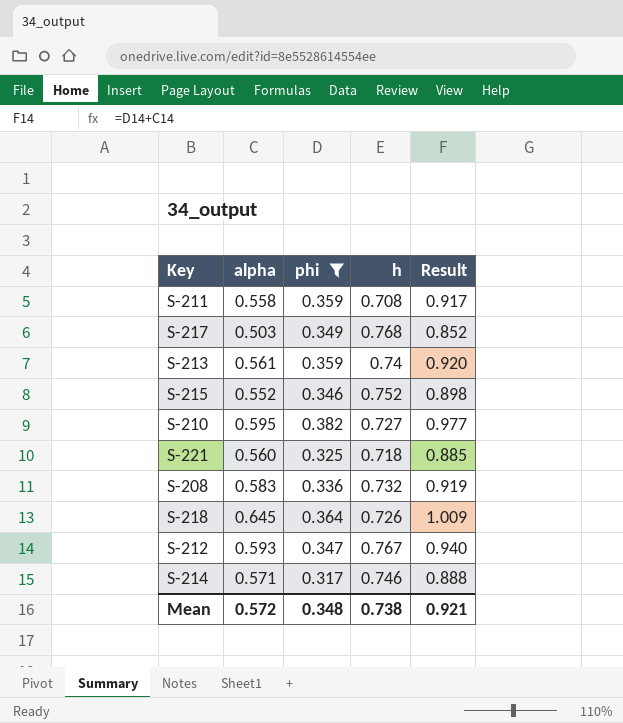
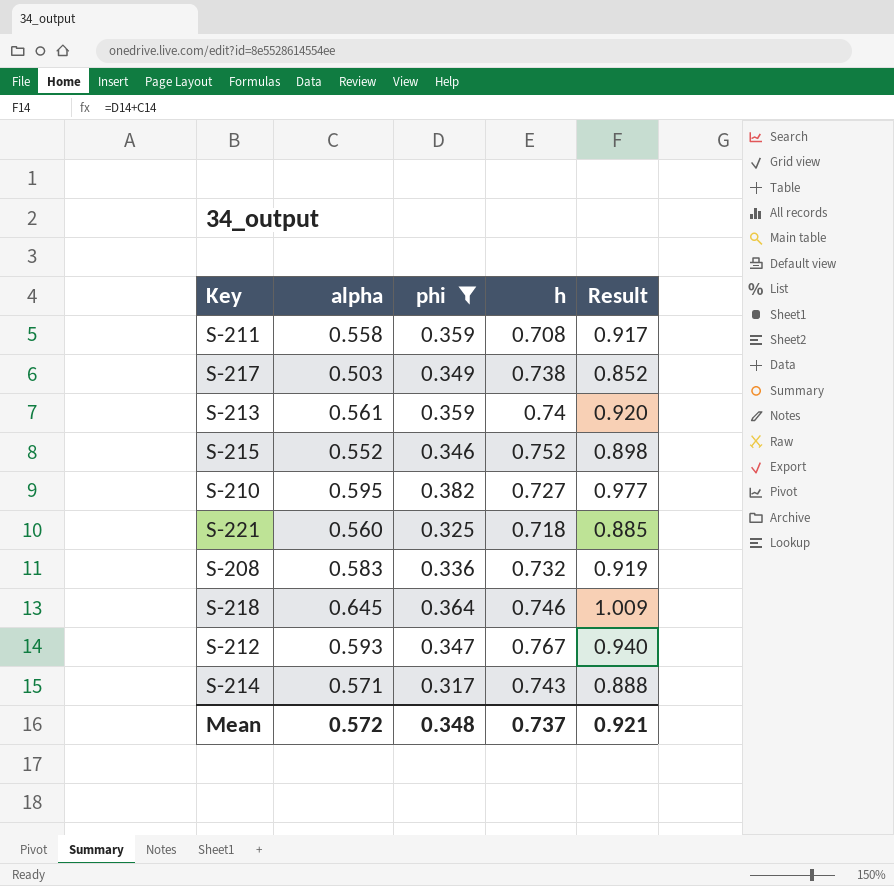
S-217 | h: 0.768 -> 0.738
S-218 | h: 0.726 -> 0.746
S-214 | h: 0.746 -> 0.743
Mean | h: 0.738 -> 0.737

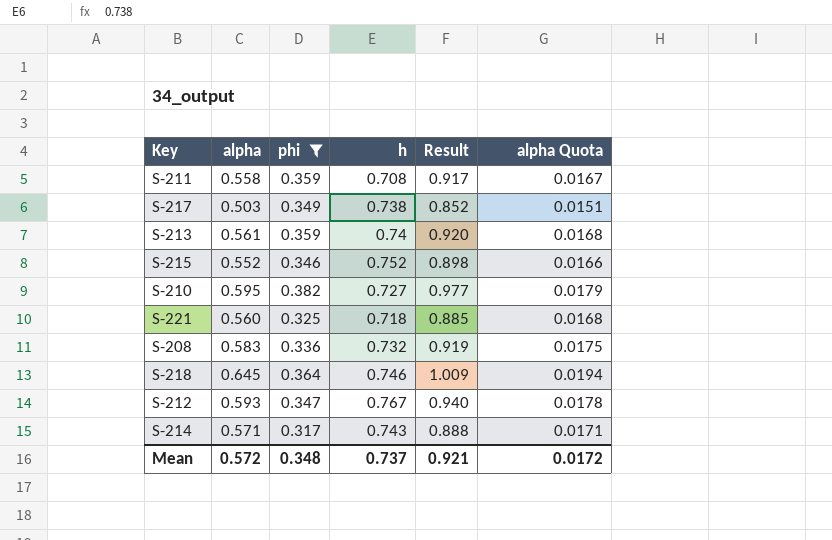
column alpha Quota | formula: none -> [alpha] * 0.03

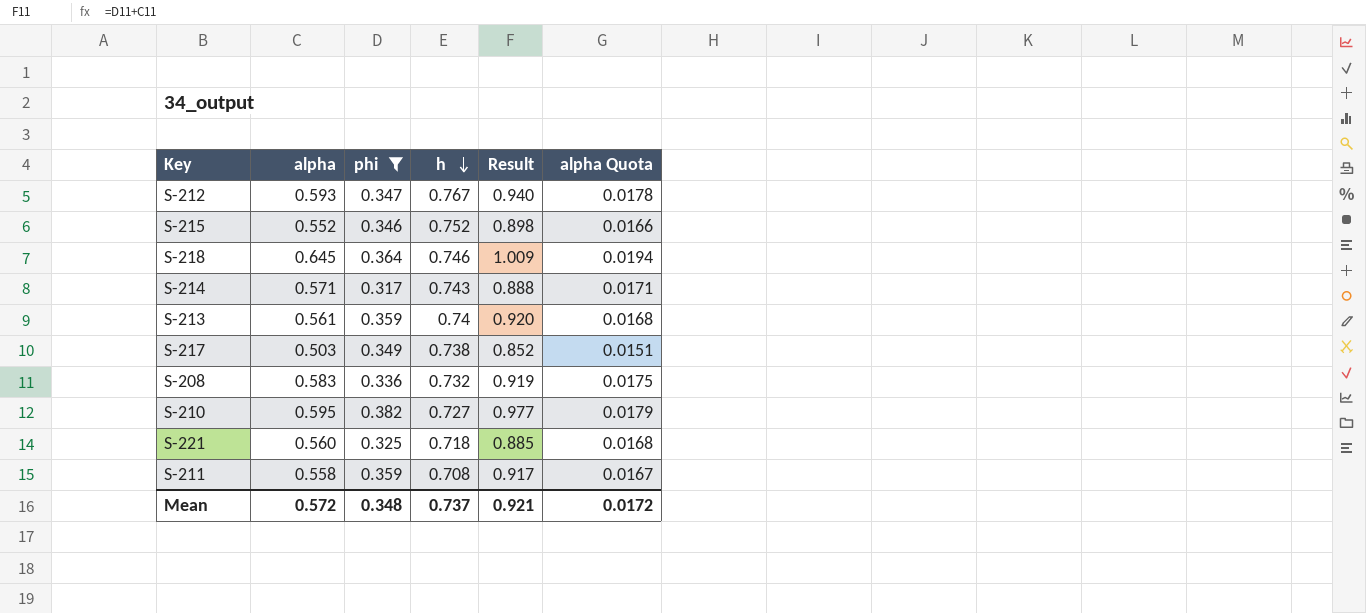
row order: none -> h descending

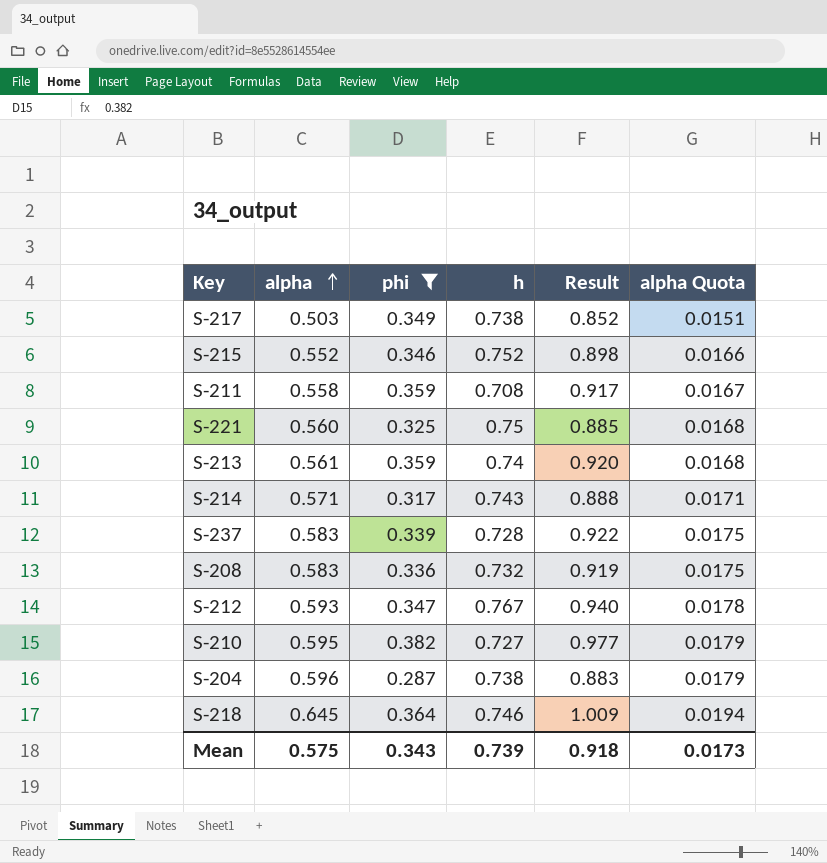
row order: h descending -> alpha ascending
S-221 | h: 0.718 -> 0.75
row S-237: none -> 0.583 | 0.339 | 0.728 | 0.922 | 0.0175
row S-204: none -> 0.596 | 0.287 | 0.738 | 0.883 | 0.0179
Mean | alpha: 0.572 -> 0.575
Mean | phi: 0.348 -> 0.343
Mean | h: 0.737 -> 0.739
Mean | Result: 0.921 -> 0.918
Mean | alpha Quota: 0.0172 -> 0.0173

